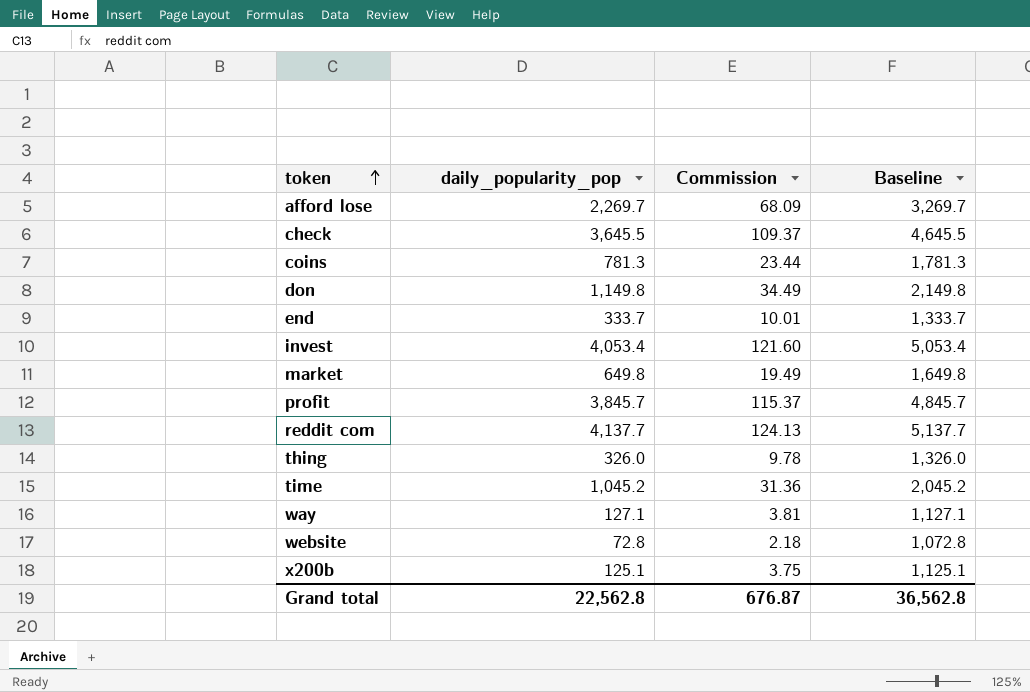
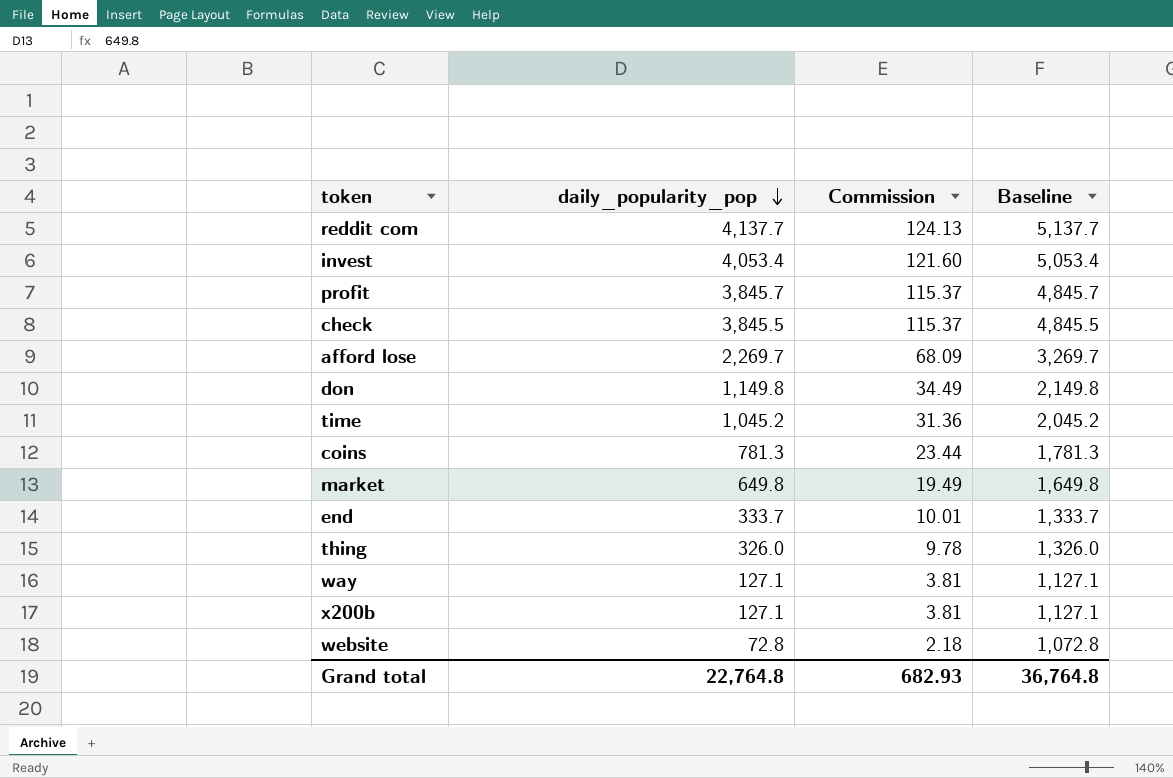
row order: token ascending -> daily_popularity_pop descending
check | daily_popularity_pop: 3,645.5 -> 3,845.5
check | Commission: 109.37 -> 115.37
check | Baseline: 4,645.5 -> 4,845.5
x200b | daily_popularity_pop: 125.1 -> 127.1
x200b | Commission: 3.75 -> 3.81
x200b | Baseline: 1,125.1 -> 1,127.1
Grand total | daily_popularity_pop: 22,562.8 -> 22,764.8
Grand total | Commission: 676.87 -> 682.93
Grand total | Baseline: 36,562.8 -> 36,764.8

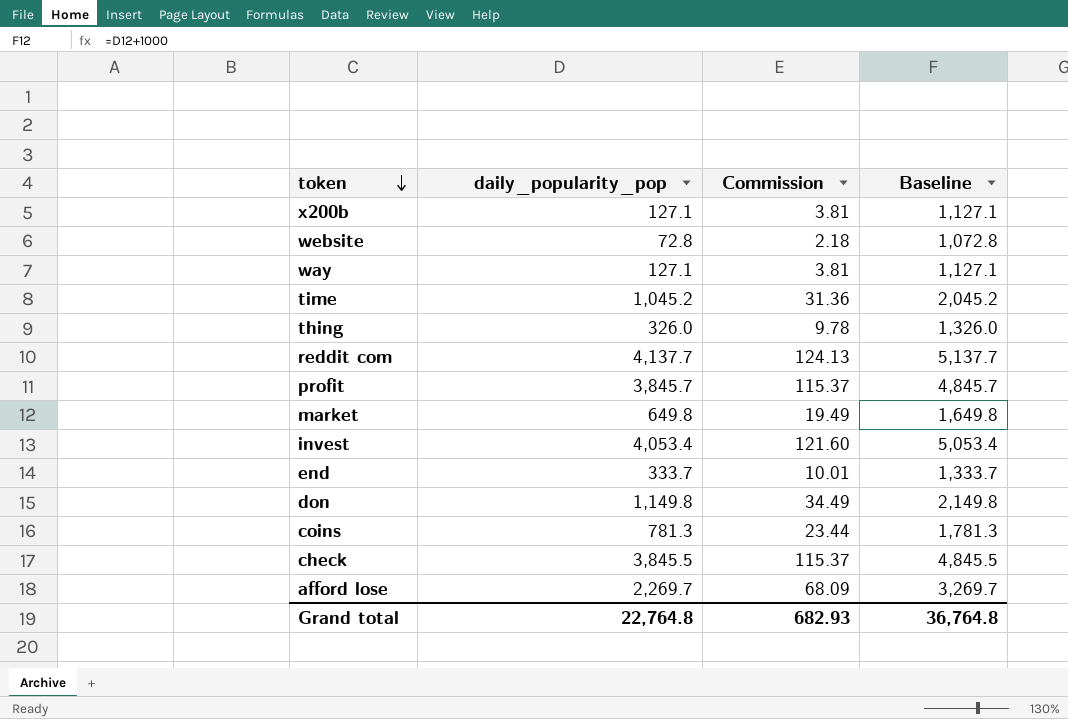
row order: daily_popularity_pop descending -> token descending

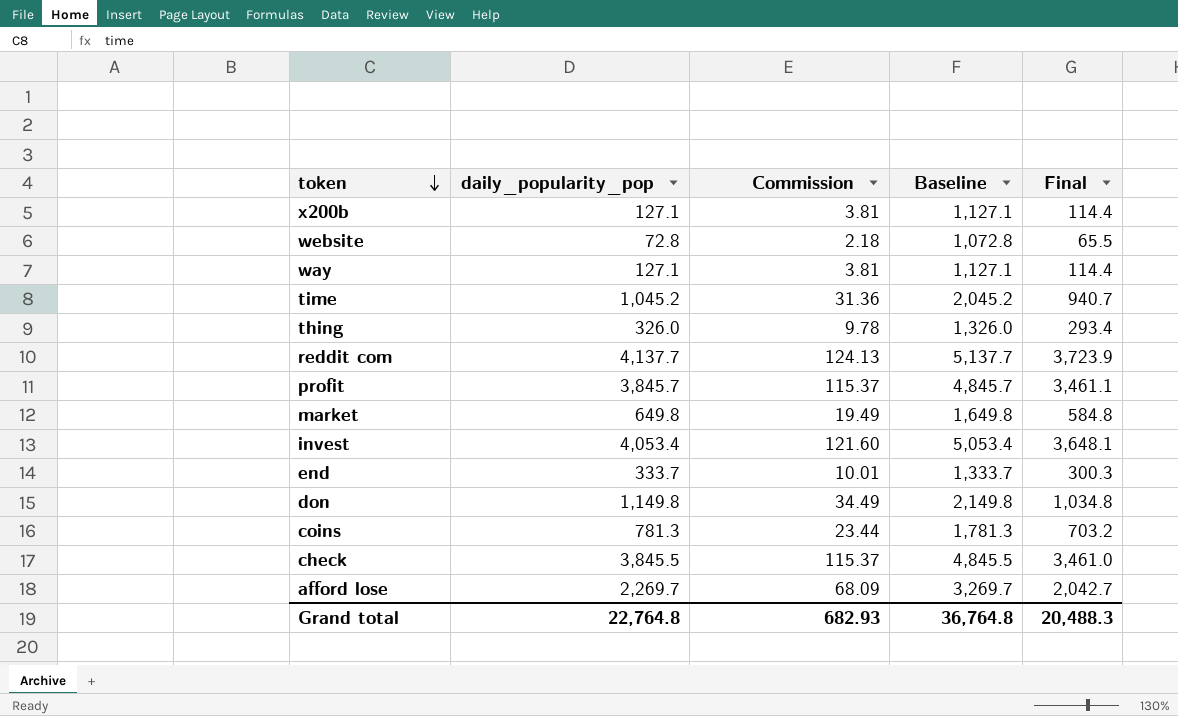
column Final | formula: none -> [daily_popularity_pop] * 0.9

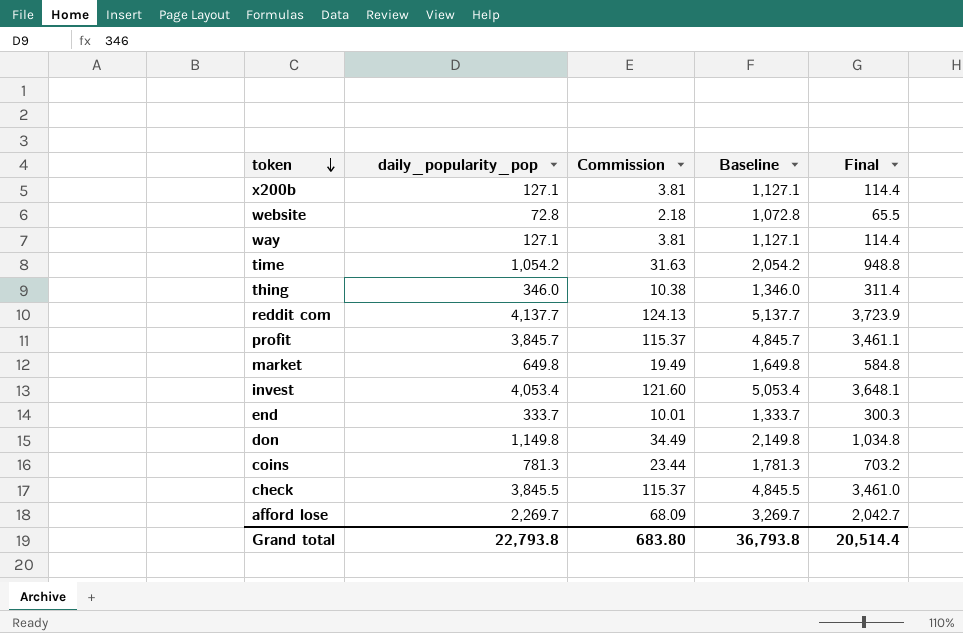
time | daily_popularity_pop: 1,045.2 -> 1,054.2
time | Commission: 31.36 -> 31.63
time | Baseline: 2,045.2 -> 2,054.2
time | Final: 940.7 -> 948.8
thing | daily_popularity_pop: 326.0 -> 346.0
thing | Commission: 9.78 -> 10.38
thing | Baseline: 1,326.0 -> 1,346.0
thing | Final: 293.4 -> 311.4
Grand total | daily_popularity_pop: 22,764.8 -> 22,793.8
Grand total | Commission: 682.93 -> 683.80
Grand total | Baseline: 36,764.8 -> 36,793.8
Grand total | Final: 20,488.3 -> 20,514.4

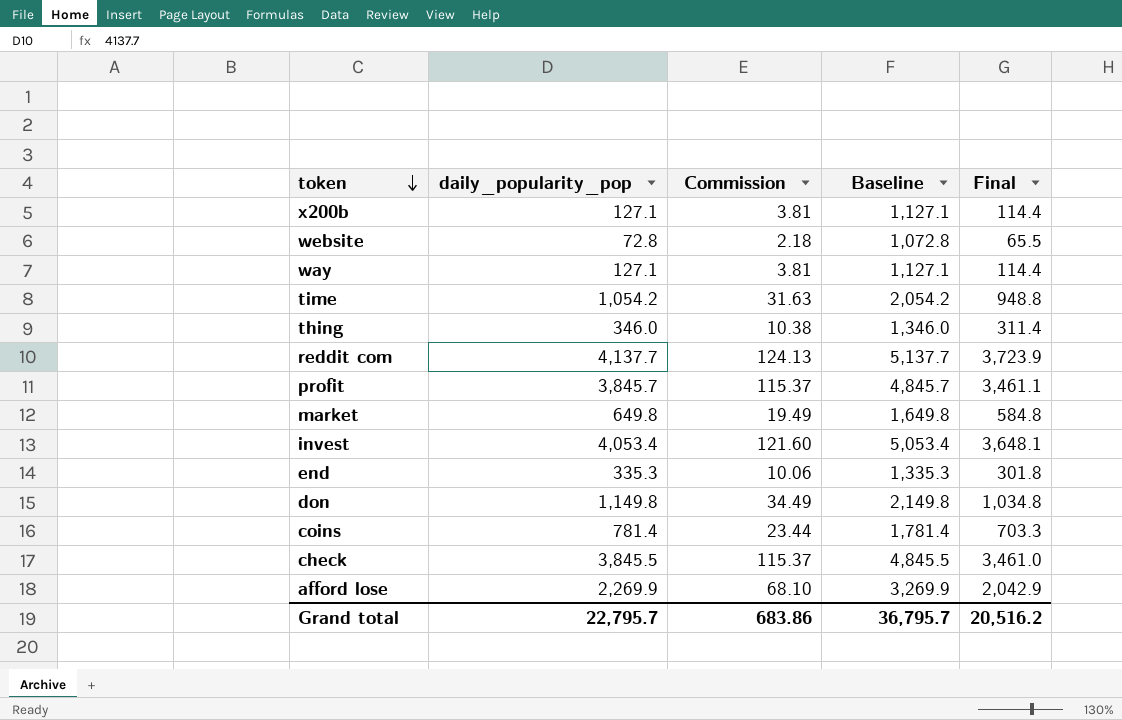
end | daily_popularity_pop: 333.7 -> 335.3
end | Commission: 10.01 -> 10.06
end | Baseline: 1,333.7 -> 1,335.3
end | Final: 300.3 -> 301.8
coins | daily_popularity_pop: 781.3 -> 781.4
coins | Baseline: 1,781.3 -> 1,781.4
coins | Final: 703.2 -> 703.3
afford lose | daily_popularity_pop: 2,269.7 -> 2,269.9
afford lose | Commission: 68.09 -> 68.10
afford lose | Baseline: 3,269.7 -> 3,269.9
afford lose | Final: 2,042.7 -> 2,042.9
Grand total | daily_popularity_pop: 22,793.8 -> 22,795.7
Grand total | Commission: 683.80 -> 683.86
Grand total | Baseline: 36,793.8 -> 36,795.7
Grand total | Final: 20,514.4 -> 20,516.2

